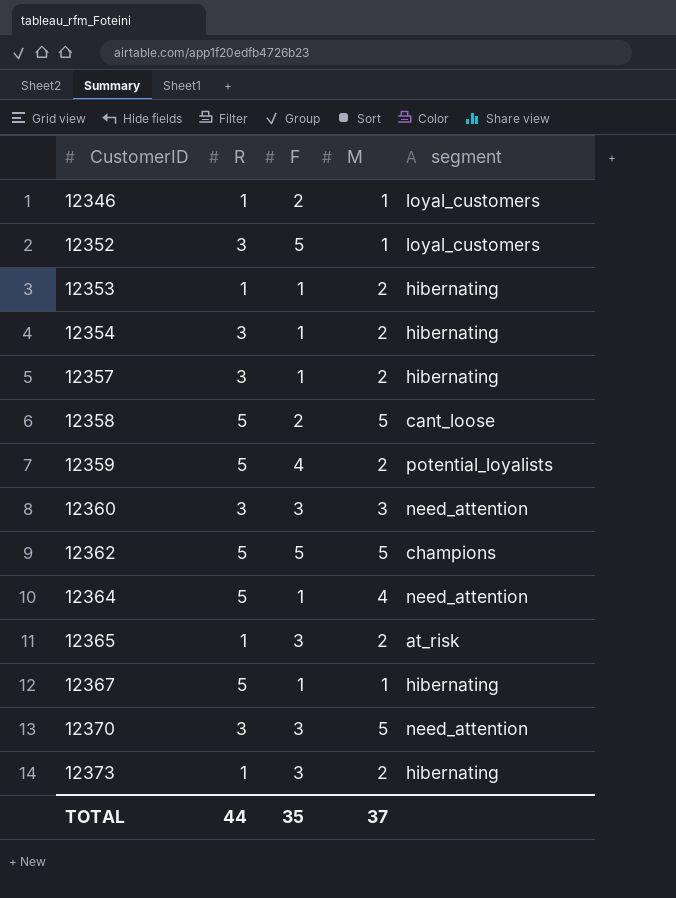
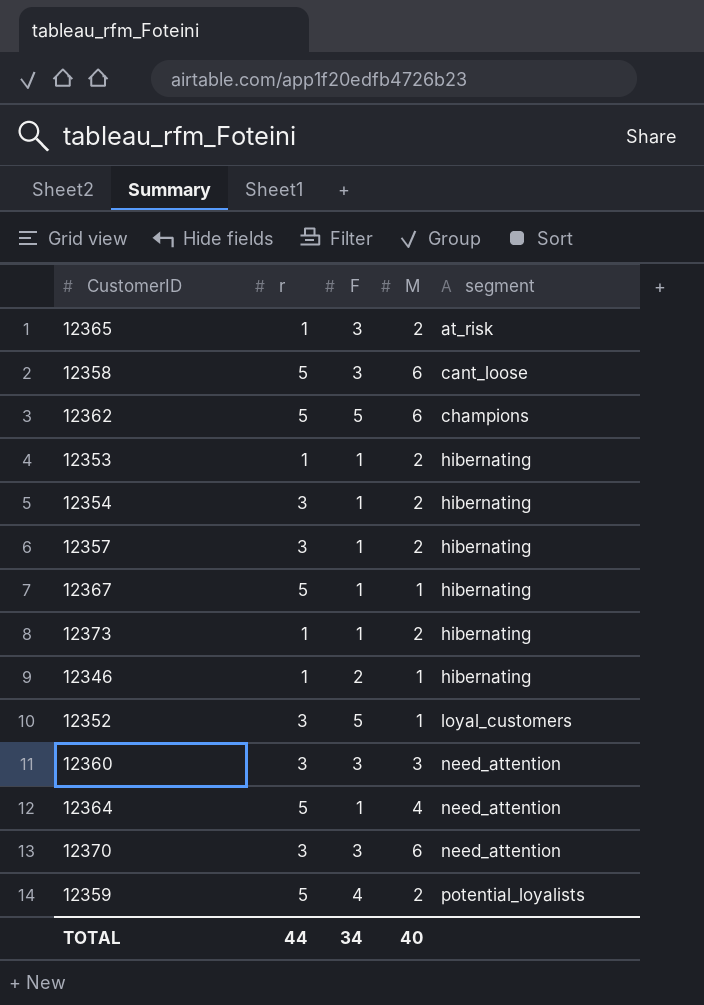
row order: CustomerID ascending -> segment ascending
column name: R -> r
12358 | F: 2 -> 3
12358 | M: 5 -> 6
12362 | M: 5 -> 6
12373 | F: 3 -> 1
12346 | segment: loyal_customers -> hibernating
12370 | M: 5 -> 6
TOTAL | F: 35 -> 34
TOTAL | M: 37 -> 40

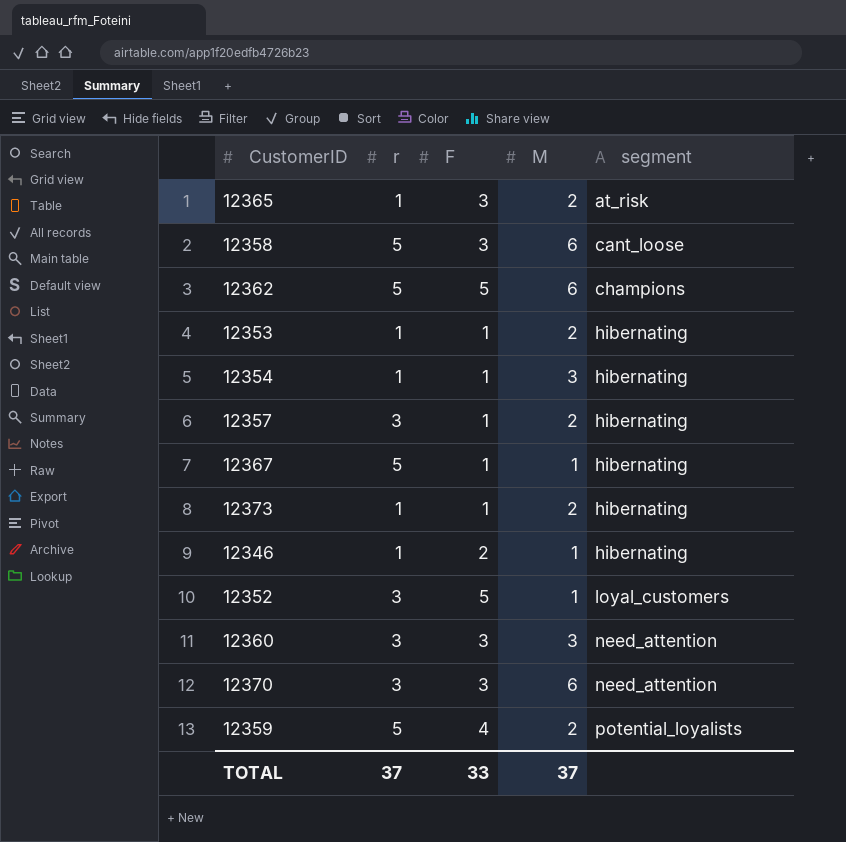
row 12364: 5 | 1 | 4 | need_attention -> none
12354 | r: 3 -> 1
12354 | M: 2 -> 3
TOTAL | r: 44 -> 37
TOTAL | F: 34 -> 33
TOTAL | M: 40 -> 37

